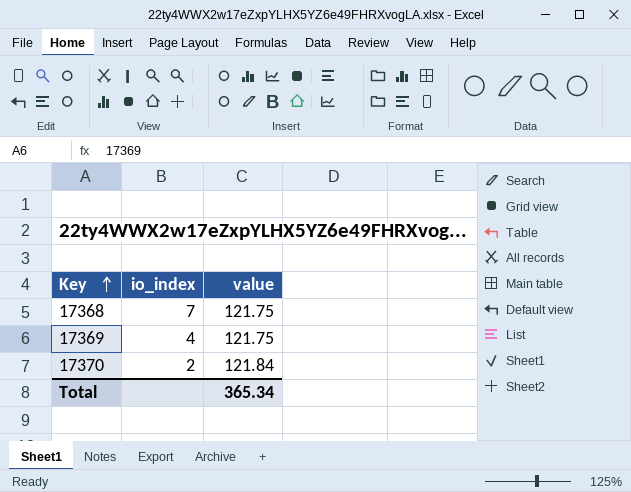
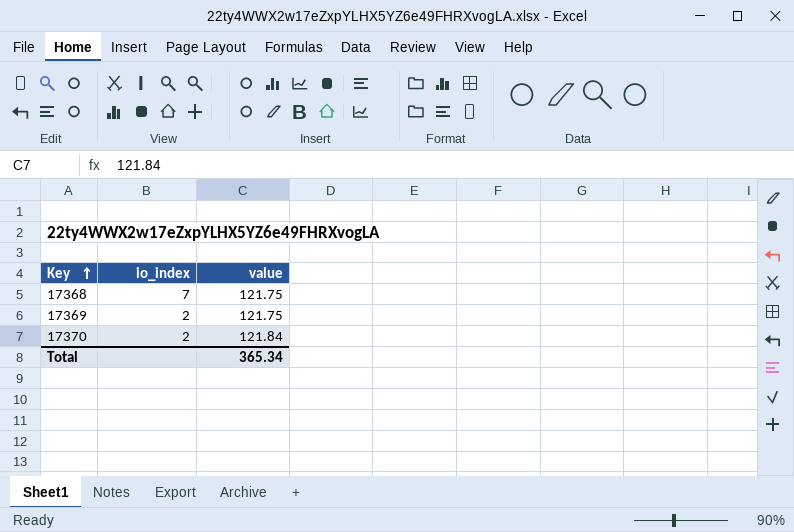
17369 | io_index: 4 -> 2

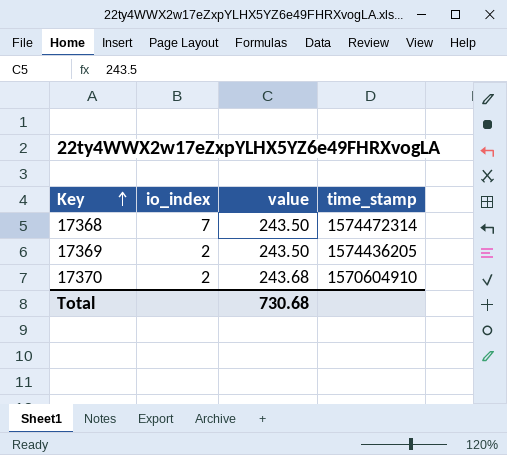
column time_stamp | position: none -> 4
17368 | value: 121.75 -> 243.50
17369 | value: 121.75 -> 243.50
17370 | value: 121.84 -> 243.68
Total | value: 365.34 -> 730.68

